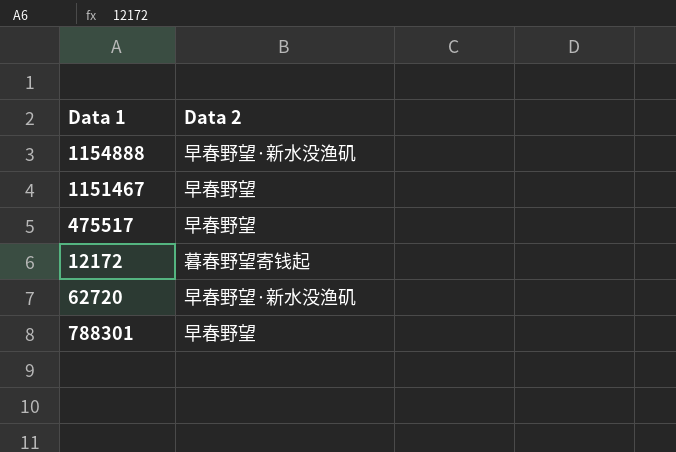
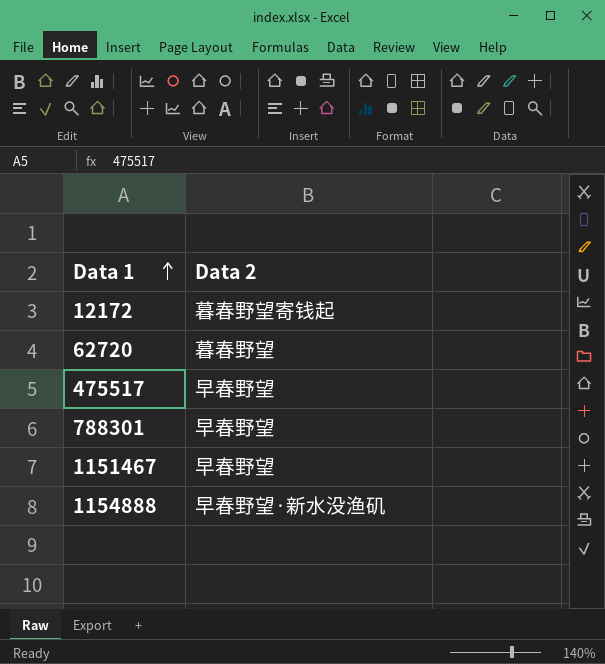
row order: none -> Data 1 ascending
62720 | Data 2: 早春野望·新水没渔矶 -> 暮春野望

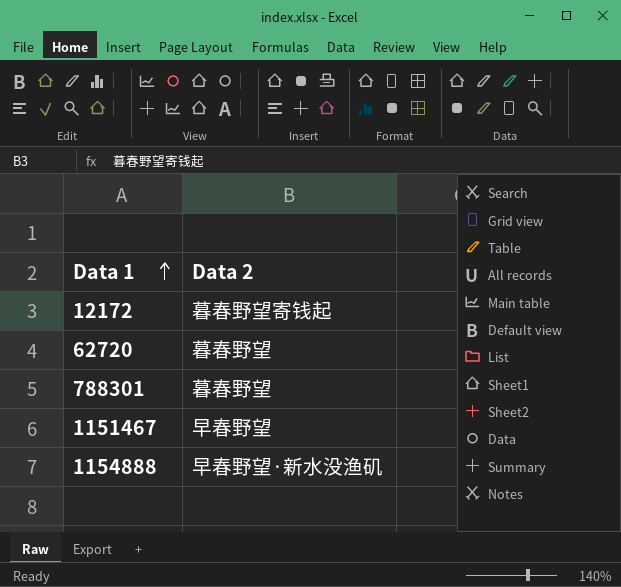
row 475517: 早春野望 -> none
788301 | Data 2: 早春野望 -> 暮春野望

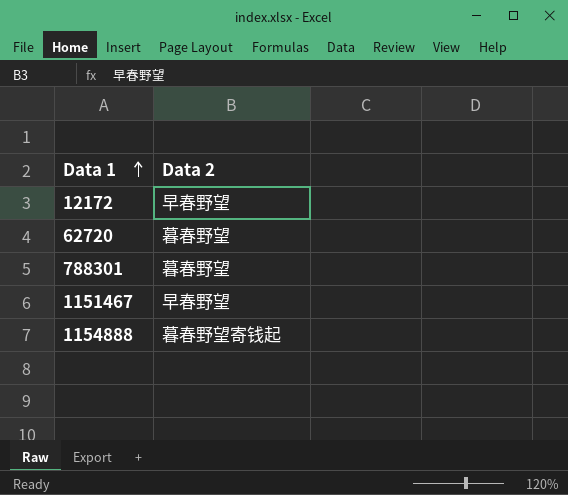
12172 | Data 2: 暮春野望寄钱起 -> 早春野望
1154888 | Data 2: 早春野望·新水没渔矶 -> 暮春野望寄钱起

